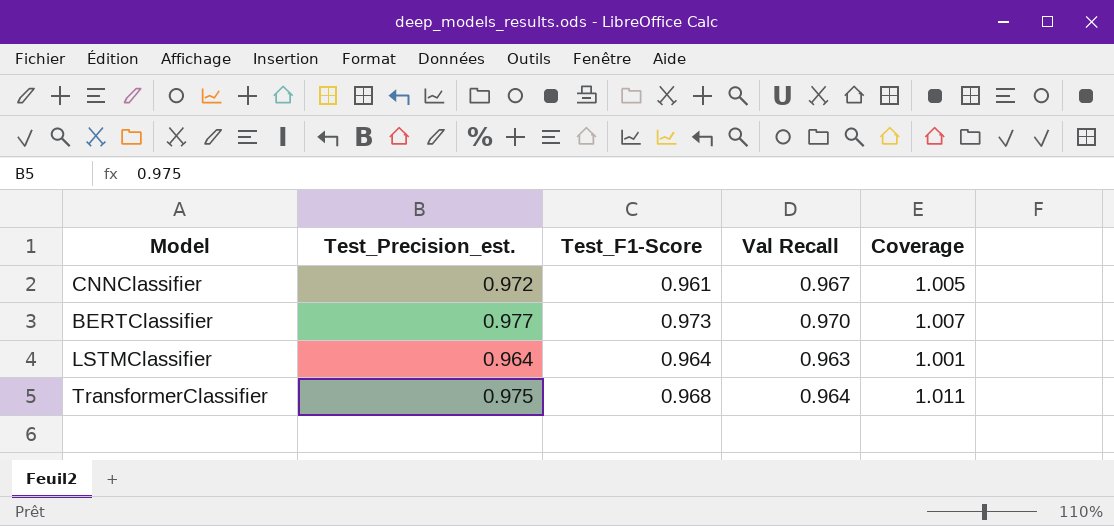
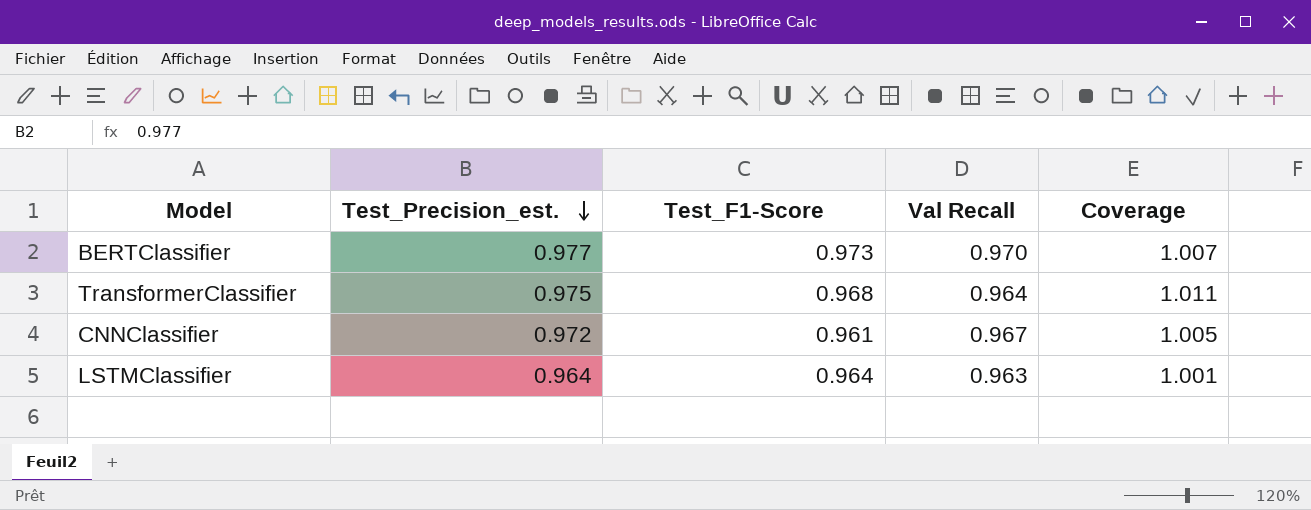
row order: none -> Test_Precision_est. descending

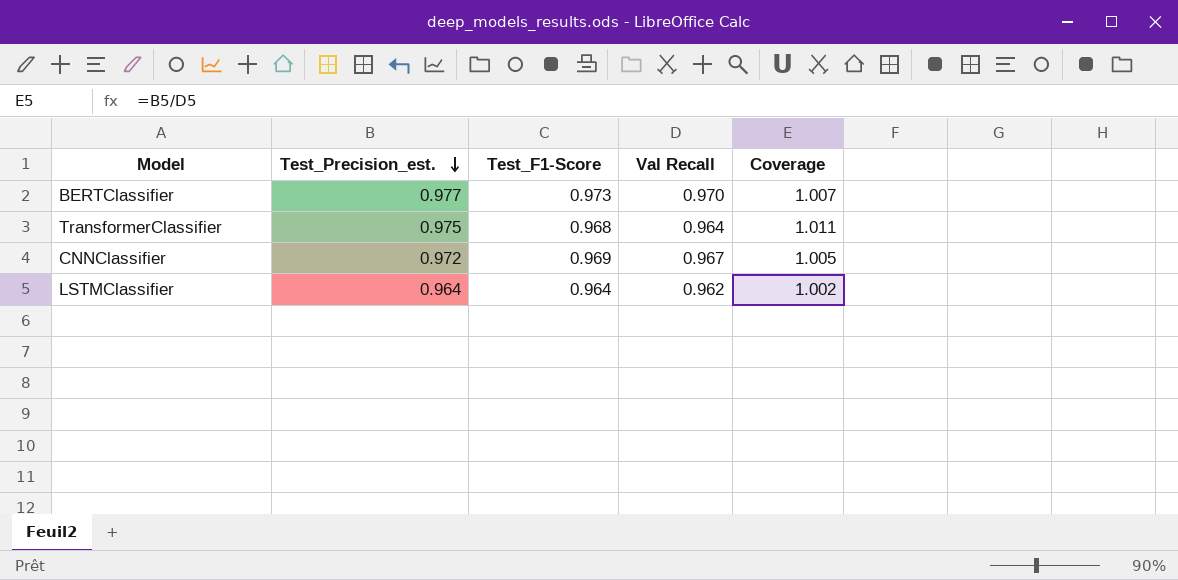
CNNClassifier | Test_F1-Score: 0.961 -> 0.969
LSTMClassifier | Val Recall: 0.963 -> 0.962
LSTMClassifier | Coverage: 1.001 -> 1.002

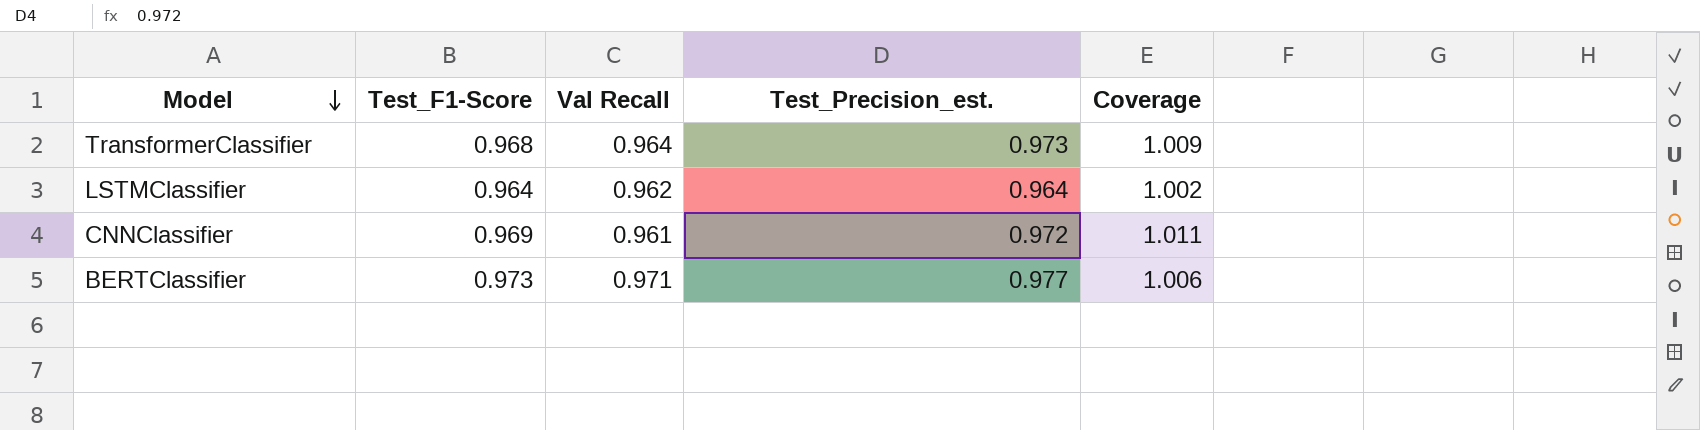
row order: Test_Precision_est. descending -> Model descending
column Test_Precision_est. | position: 2 -> 4
TransformerClassifier | Test_Precision_est.: 0.975 -> 0.973
TransformerClassifier | Coverage: 1.011 -> 1.009
CNNClassifier | Val Recall: 0.967 -> 0.961
CNNClassifier | Coverage: 1.005 -> 1.011
BERTClassifier | Val Recall: 0.970 -> 0.971
BERTClassifier | Coverage: 1.007 -> 1.006

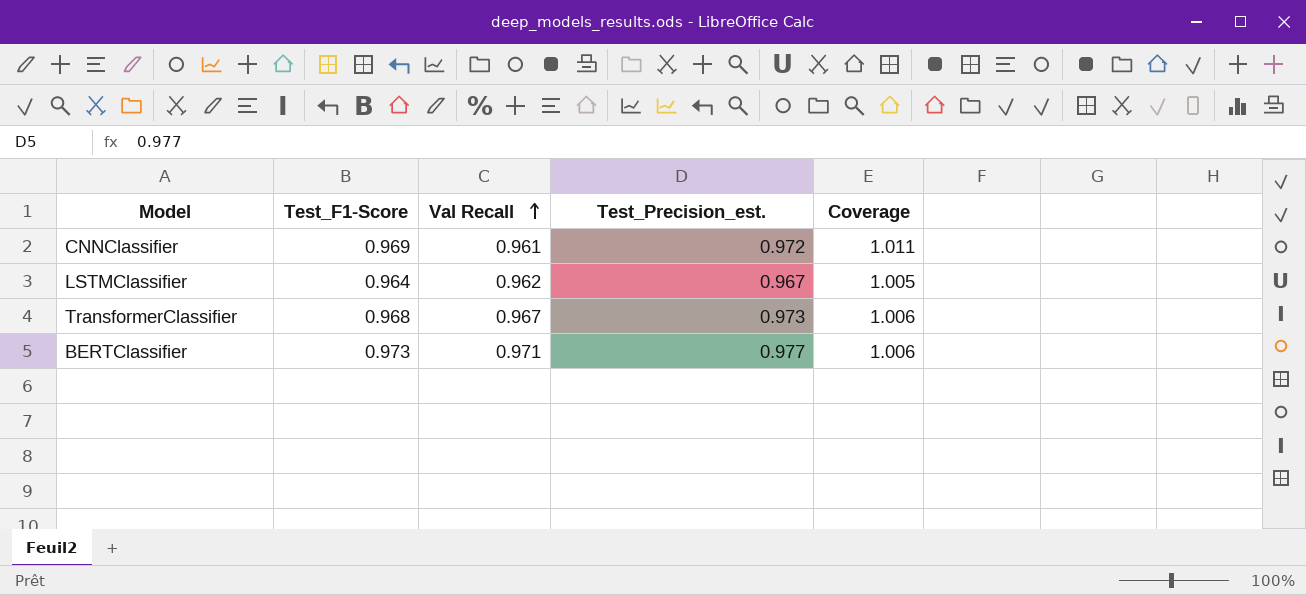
row order: Model descending -> Val Recall ascending
LSTMClassifier | Test_Precision_est.: 0.964 -> 0.967
LSTMClassifier | Coverage: 1.002 -> 1.005
TransformerClassifier | Val Recall: 0.964 -> 0.967
TransformerClassifier | Coverage: 1.009 -> 1.006

